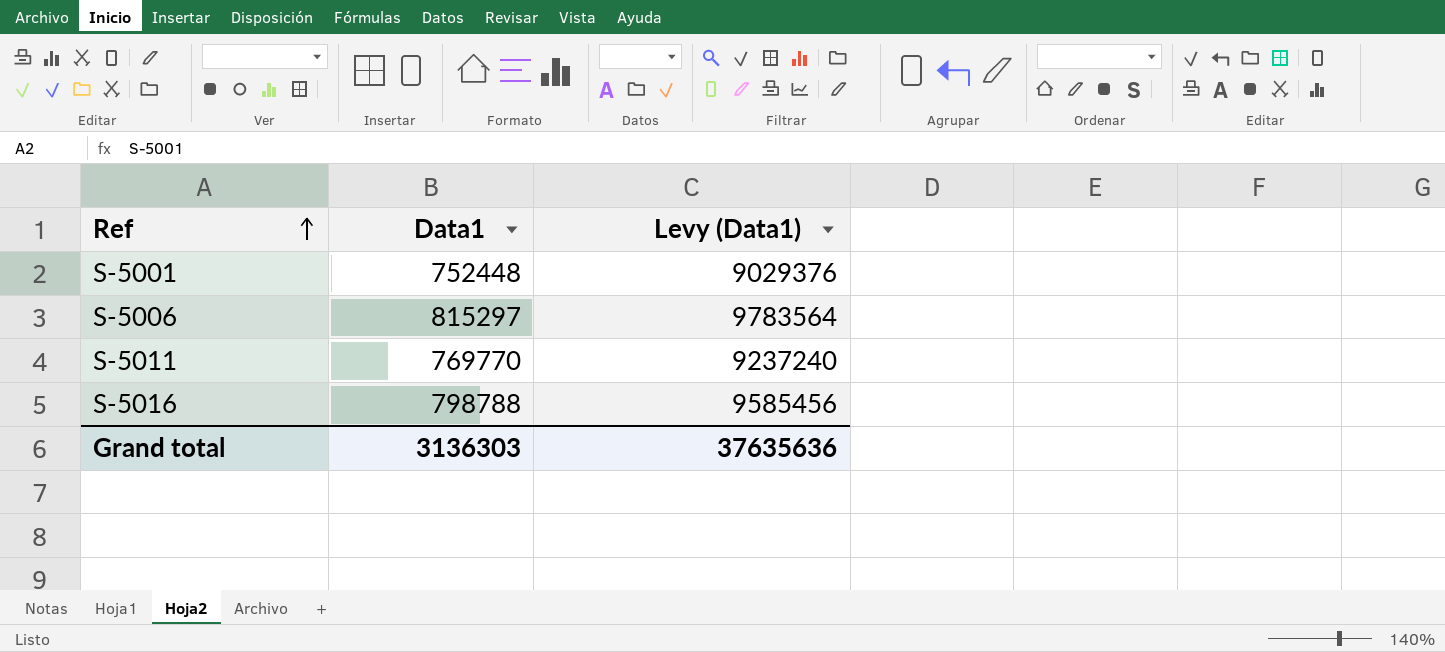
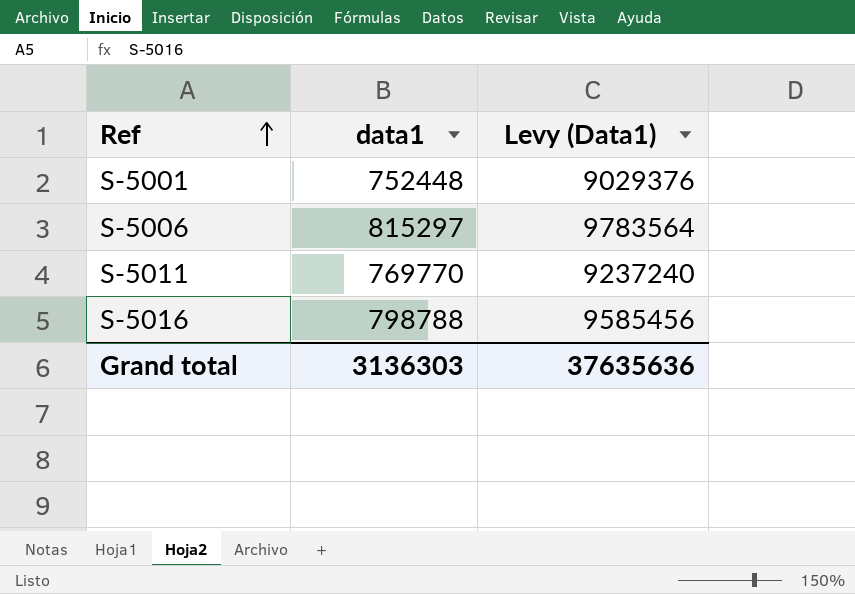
column name: Data1 -> data1

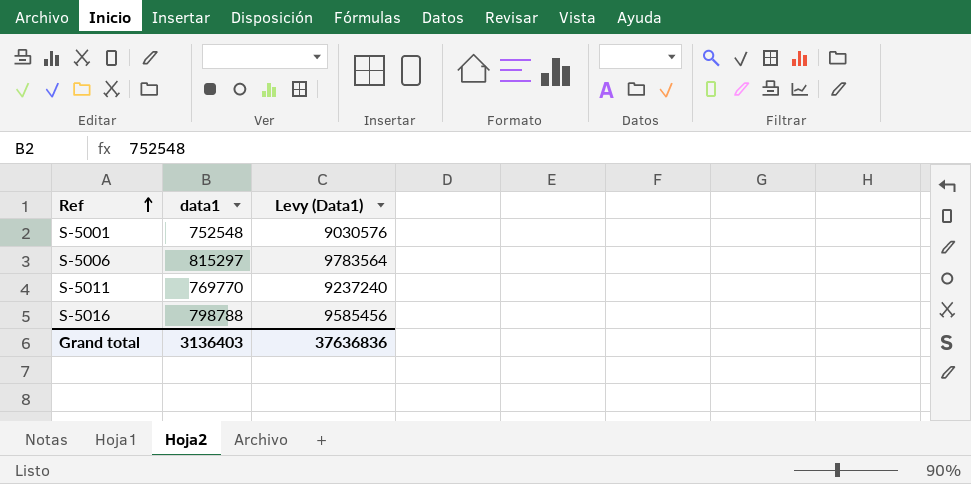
S-5001 | data1: 752448 -> 752548
S-5001 | Levy (Data1): 9029376 -> 9030576
Grand total | data1: 3136303 -> 3136403
Grand total | Levy (Data1): 37635636 -> 37636836

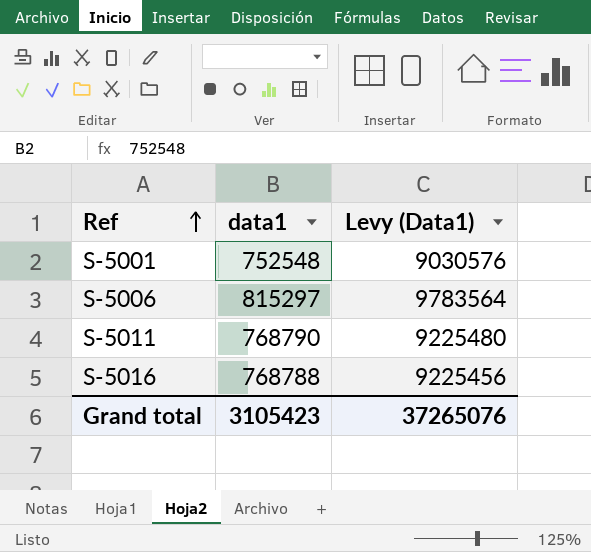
S-5011 | data1: 769770 -> 768790
S-5011 | Levy (Data1): 9237240 -> 9225480
S-5016 | data1: 798788 -> 768788
S-5016 | Levy (Data1): 9585456 -> 9225456
Grand total | data1: 3136403 -> 3105423
Grand total | Levy (Data1): 37636836 -> 37265076

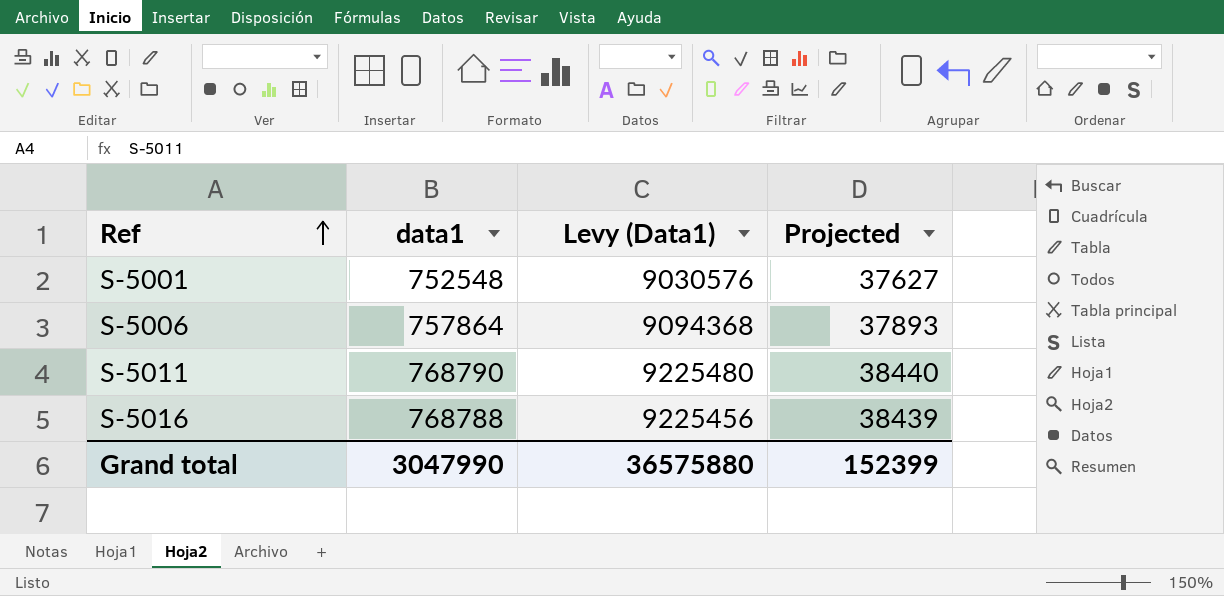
column Projected | formula: none -> [data1] * 0.05
S-5006 | data1: 815297 -> 757864
S-5006 | Levy (Data1): 9783564 -> 9094368
Grand total | data1: 3105423 -> 3047990
Grand total | Levy (Data1): 37265076 -> 36575880

